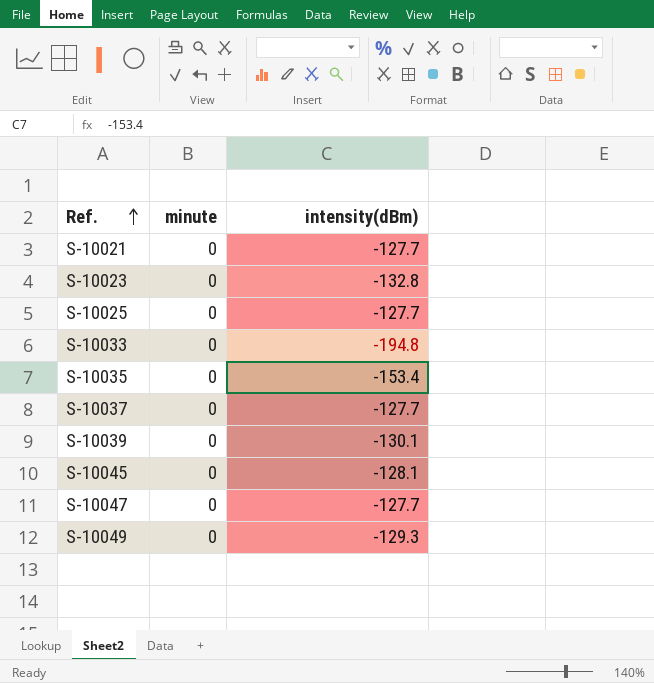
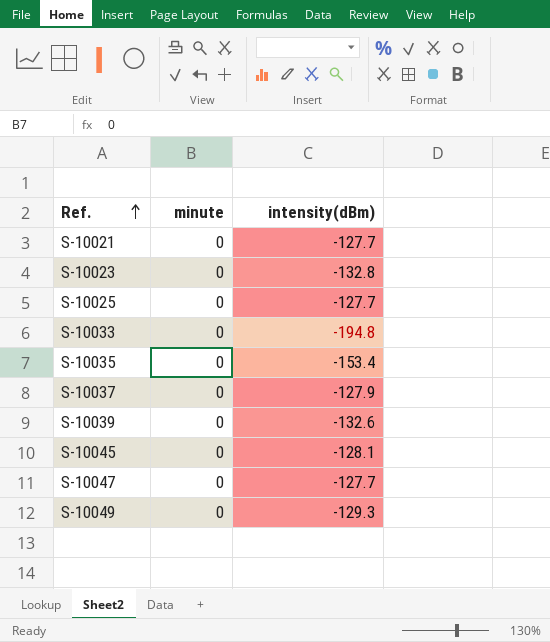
S-10037 | intensity(dBm): -127.7 -> -127.9
S-10039 | intensity(dBm): -130.1 -> -132.6

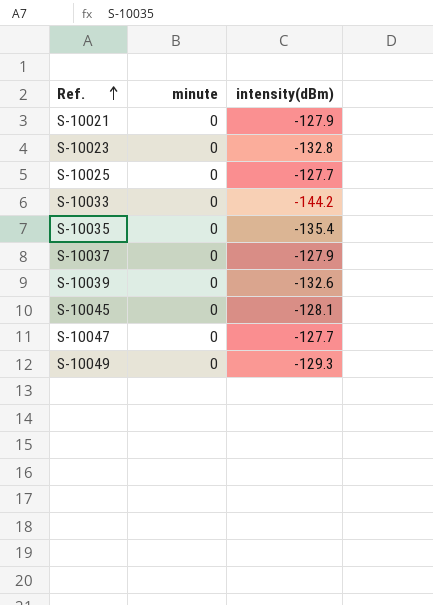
S-10021 | intensity(dBm): -127.7 -> -127.9
S-10033 | intensity(dBm): -194.8 -> -144.2
S-10035 | intensity(dBm): -153.4 -> -135.4

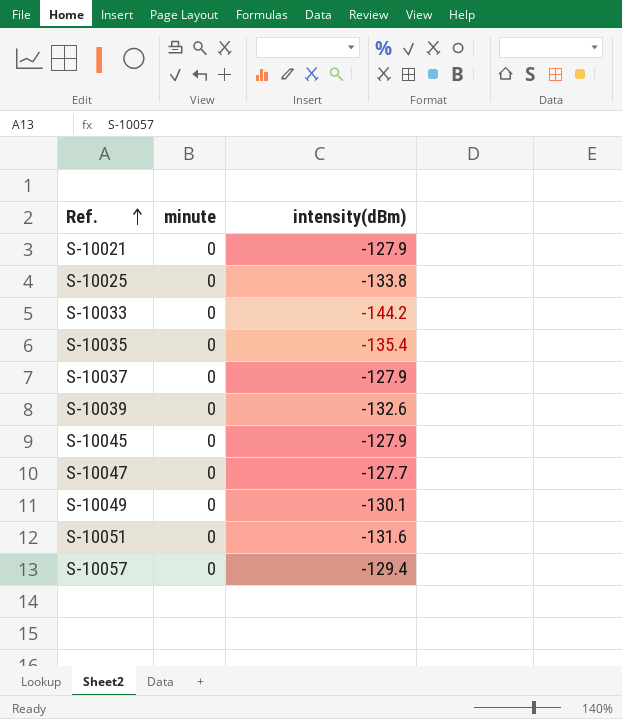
row S-10023: 0 | -132.8 -> none
S-10025 | intensity(dBm): -127.7 -> -133.8
S-10045 | intensity(dBm): -128.1 -> -127.9
S-10049 | intensity(dBm): -129.3 -> -130.1
row S-10051: none -> 0 | -131.6
row S-10057: none -> 0 | -129.4

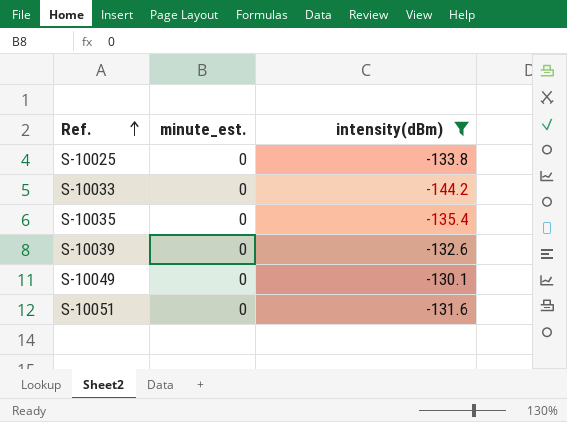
filter: none -> intensity(dBm) <= -130.1
column name: minute -> minute_est.

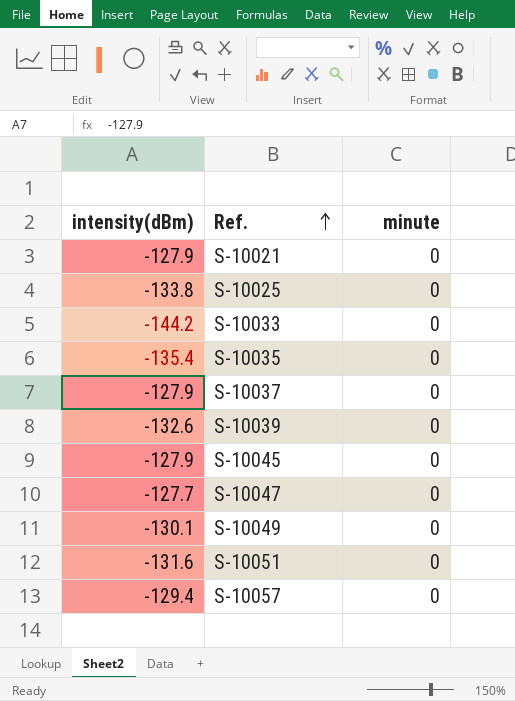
filter: intensity(dBm) <= -130.1 -> none
column intensity(dBm) | position: 3 -> 1
column name: minute_est. -> minute

